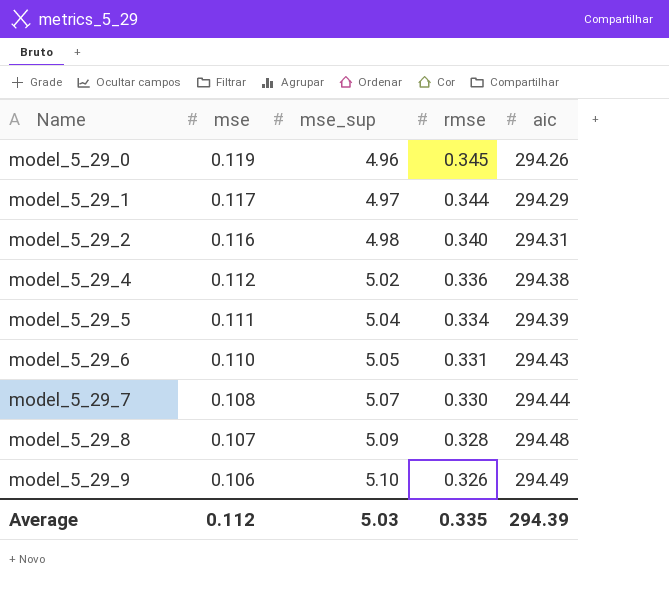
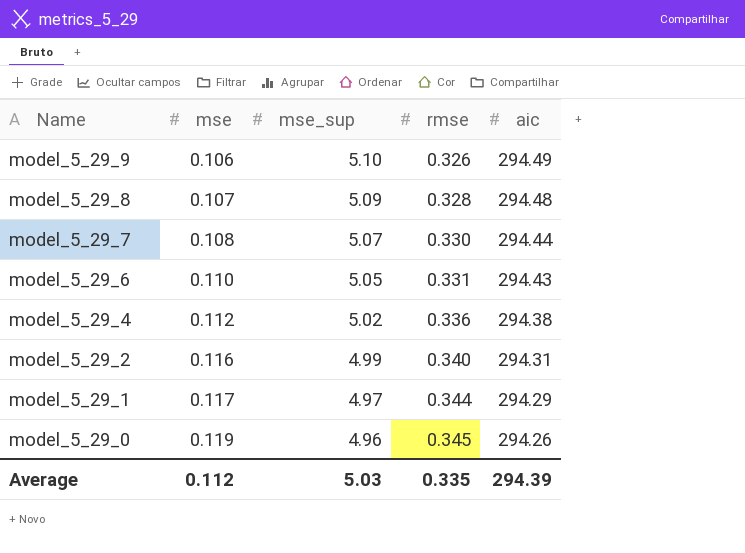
row order: Name ascending -> Name descending
row model_5_29_5: 0.111 | 5.04 | 0.334 | 294.39 -> none
model_5_29_2 | mse_sup: 4.98 -> 4.99

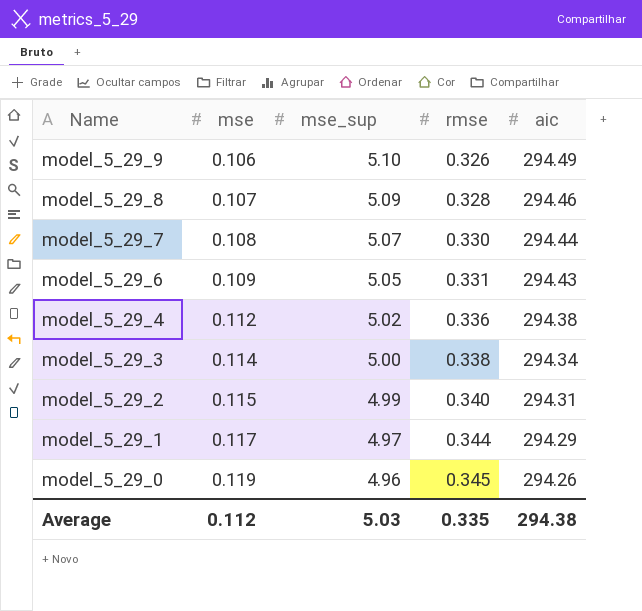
model_5_29_8 | aic: 294.48 -> 294.46
model_5_29_6 | mse: 0.110 -> 0.109
row model_5_29_3: none -> 0.114 | 5.00 | 0.338 | 294.34
model_5_29_2 | mse: 0.116 -> 0.115
Average | aic: 294.39 -> 294.38

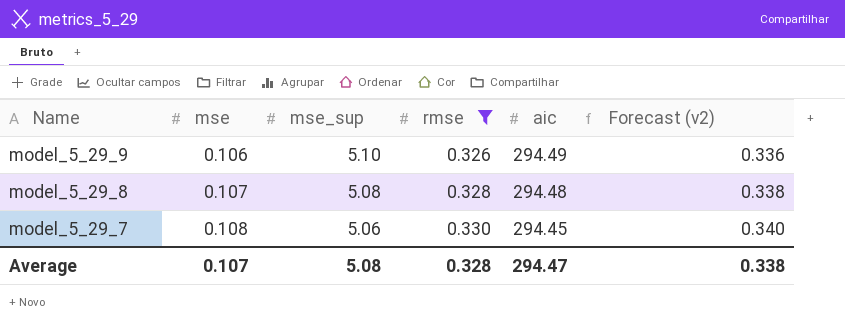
filter: none -> rmse <= 0.330
column Forecast (v2) | formula: none -> [rmse] * 1.03
model_5_29_8 | mse_sup: 5.09 -> 5.08
model_5_29_8 | aic: 294.46 -> 294.48
model_5_29_7 | mse_sup: 5.07 -> 5.06
model_5_29_7 | aic: 294.44 -> 294.45
Average | mse: 0.112 -> 0.107
Average | mse_sup: 5.03 -> 5.08
Average | rmse: 0.335 -> 0.328
Average | aic: 294.38 -> 294.47

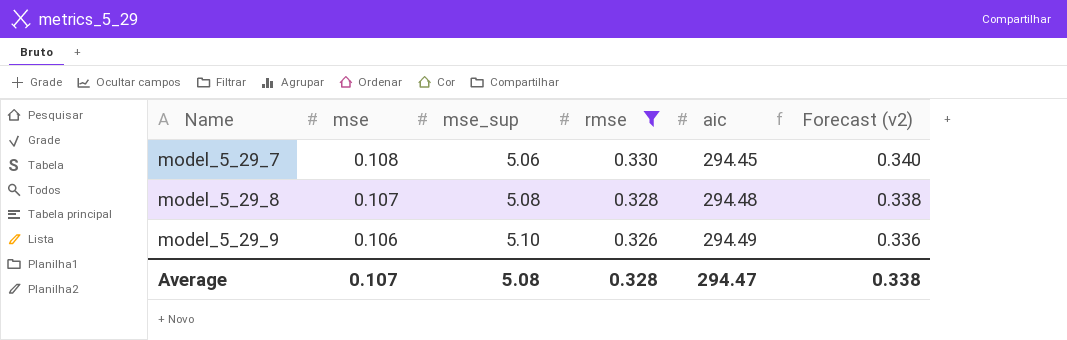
row order: Name descending -> Name ascending

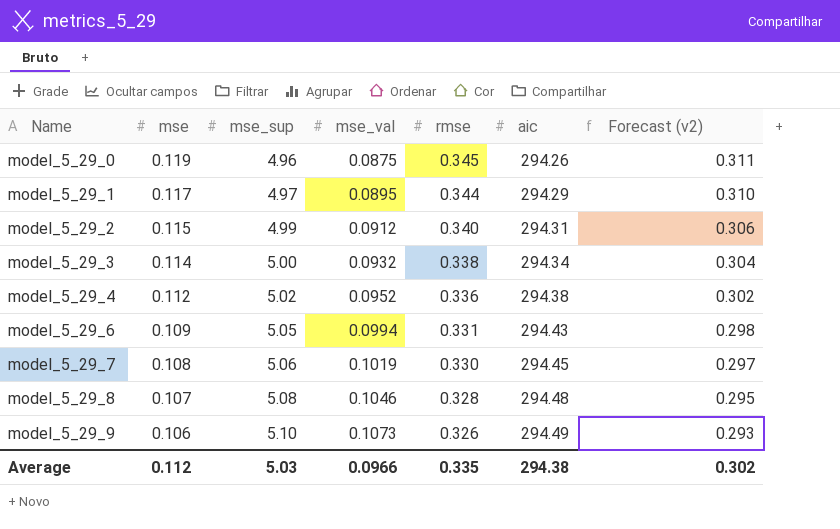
filter: rmse <= 0.330 -> none
column mse_val | position: none -> 4
column Forecast (v2) | formula: [rmse] * 1.03 -> [rmse] * 0.9
Average | mse: 0.107 -> 0.112
Average | mse_sup: 5.08 -> 5.03
Average | rmse: 0.328 -> 0.335
Average | aic: 294.47 -> 294.38
Average | Forecast (v2): 0.338 -> 0.302

